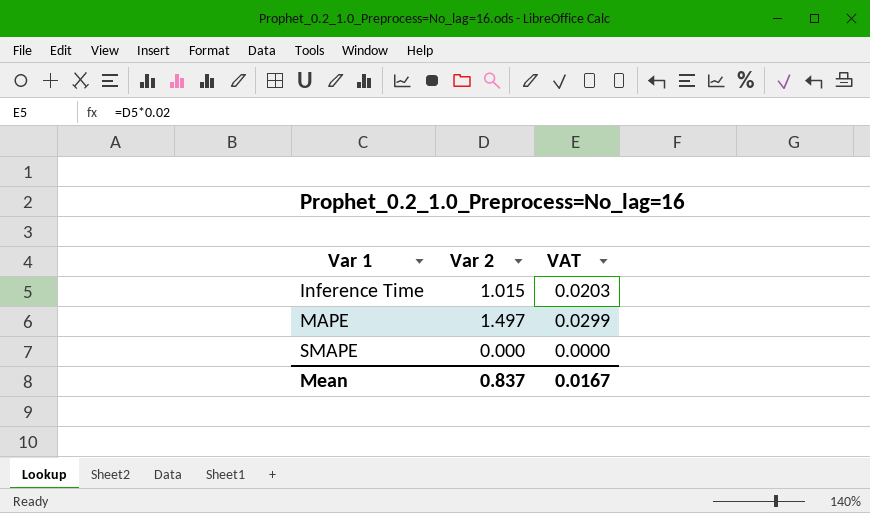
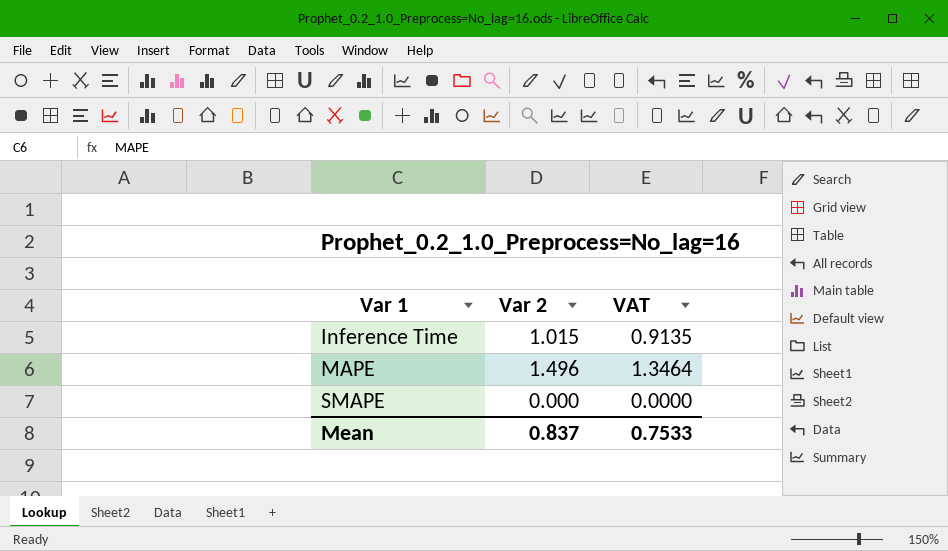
column VAT | formula: [Var 2] * 0.02 -> [Var 2] * 0.9
MAPE | Var 2: 1.497 -> 1.496
Mean | VAT: 0.0167 -> 0.7533

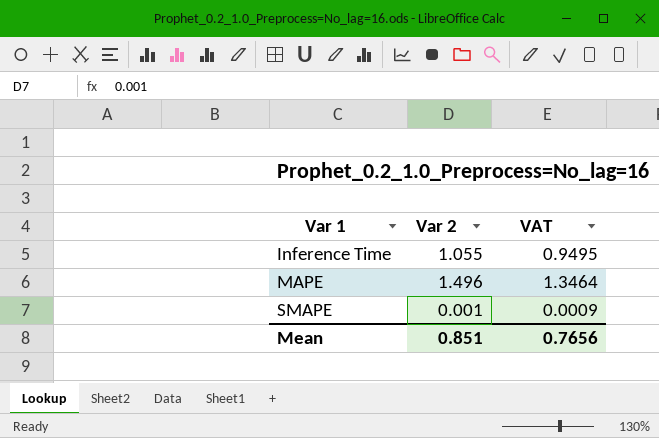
Inference Time | Var 2: 1.015 -> 1.055
Inference Time | VAT: 0.9135 -> 0.9495
SMAPE | Var 2: 0.000 -> 0.001
SMAPE | VAT: 0.0000 -> 0.0009
Mean | Var 2: 0.837 -> 0.851
Mean | VAT: 0.7533 -> 0.7656

